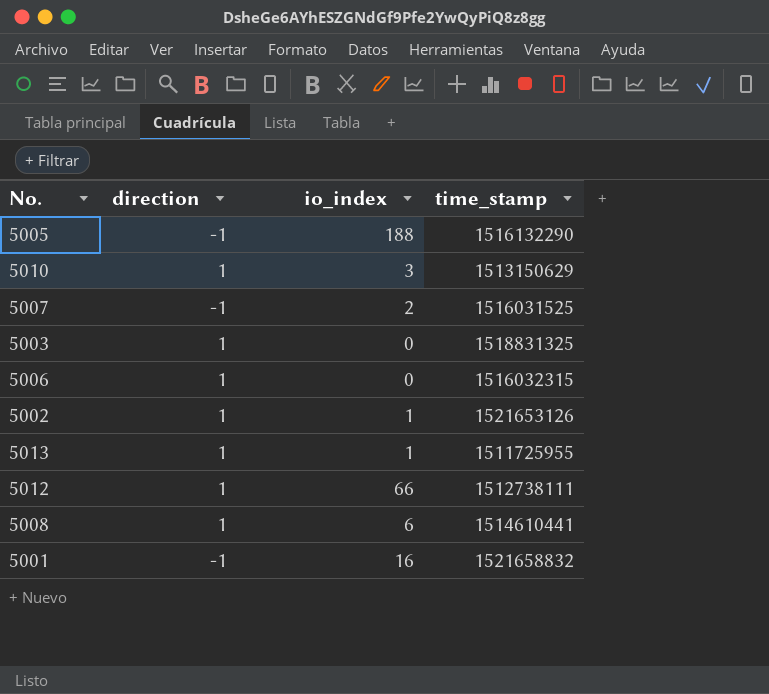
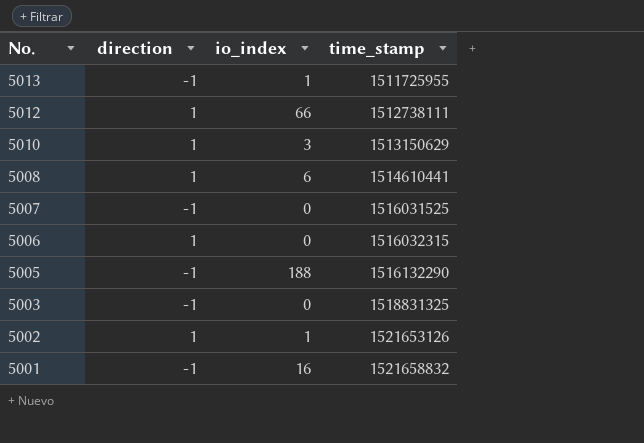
row order: none -> No. descending
5013 | direction: 1 -> -1
5007 | io_index: 2 -> 0
5003 | direction: 1 -> -1

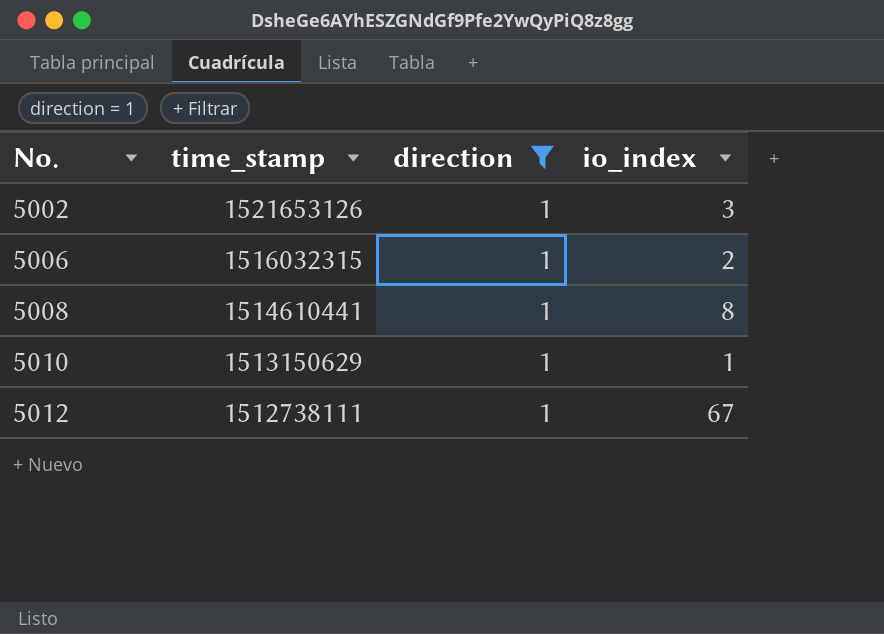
filter: none -> direction = 1
row order: No. descending -> No. ascending
column time_stamp | position: 4 -> 2
5002 | io_index: 1 -> 3
5006 | io_index: 0 -> 2
5008 | io_index: 6 -> 8
5010 | io_index: 3 -> 1
5012 | io_index: 66 -> 67

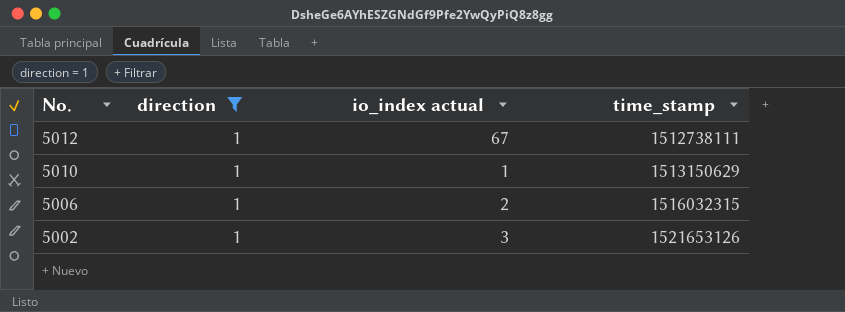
row order: No. ascending -> No. descending
column name: io_index -> io_index actual
column time_stamp | position: 2 -> 4
row 5008: 1514610441 | 1 | 8 -> none

